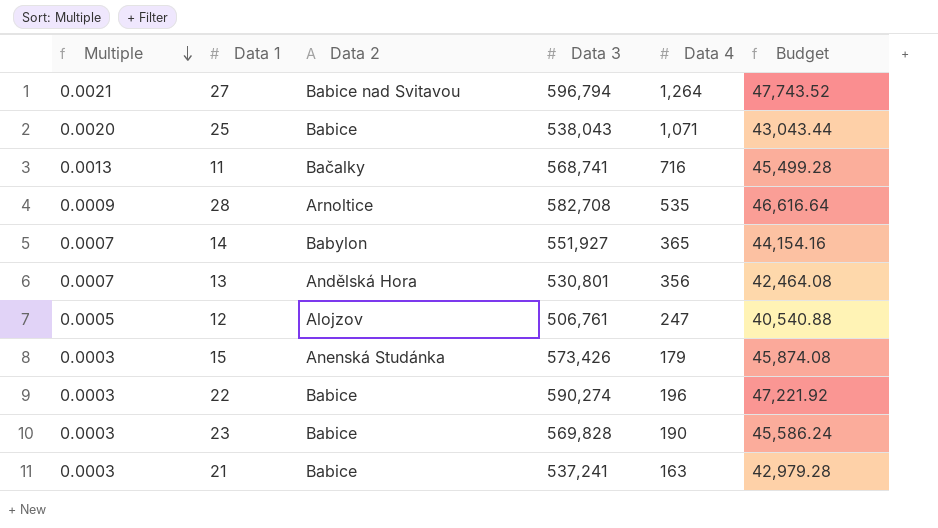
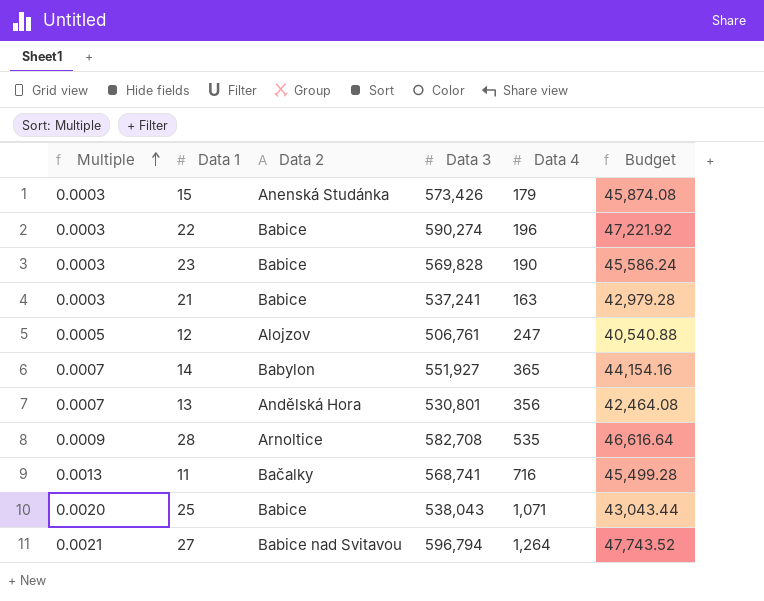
row order: Multiple descending -> Multiple ascending

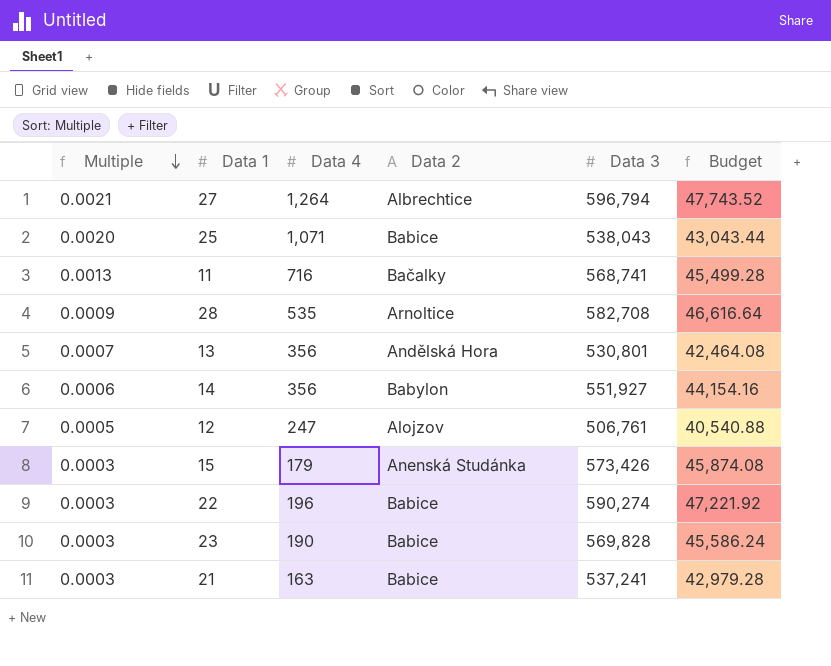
row order: Multiple ascending -> Multiple descending
column Data 4 | position: 5 -> 3
27 | Data 2: Babice nad Svitavou -> Albrechtice
14 | Multiple: 0.0007 -> 0.0006
14 | Data 4: 365 -> 356

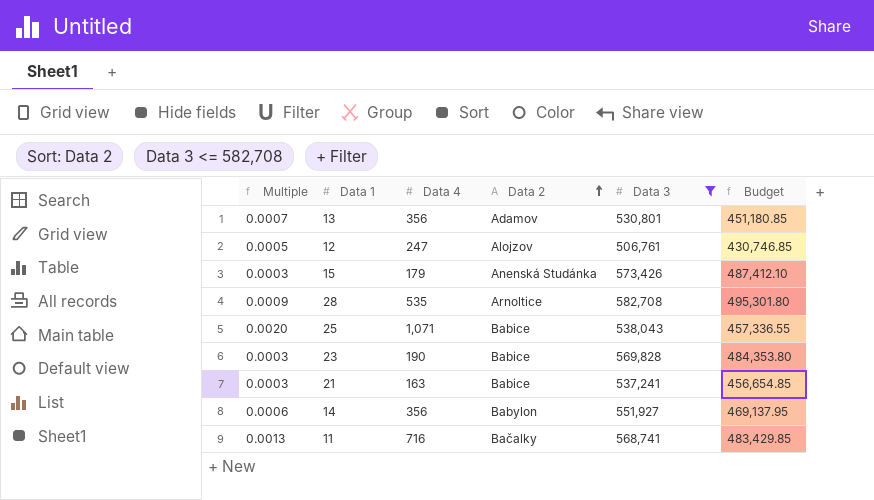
filter: none -> Data 3 <= 582,708
row order: Multiple descending -> Data 2 ascending
column Budget | formula: [Data 3] * 0.08 -> [Data 3] * 0.85
13 | Data 2: Andělská Hora -> Adamov

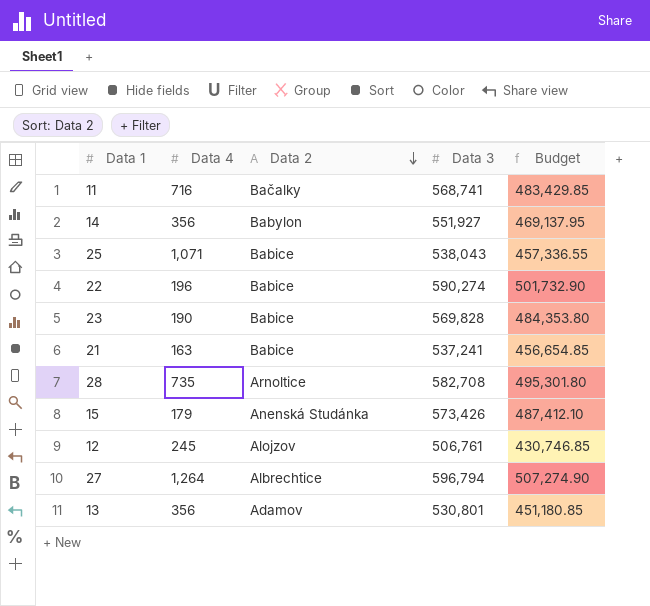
filter: Data 3 <= 582,708 -> none
row order: Data 2 ascending -> Data 2 descending
column Multiple | formula: [Data 4] / [Data 3] -> none
28 | Data 4: 535 -> 735
12 | Data 4: 247 -> 245

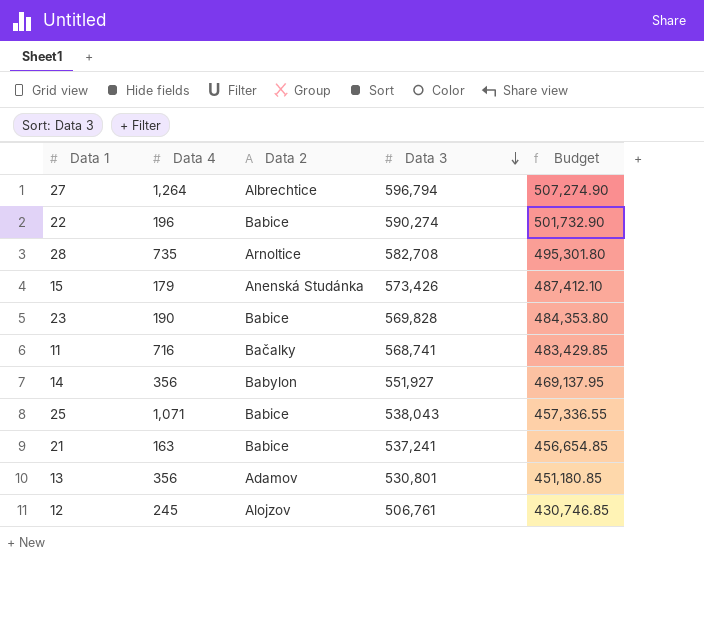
row order: Data 2 descending -> Data 3 descending

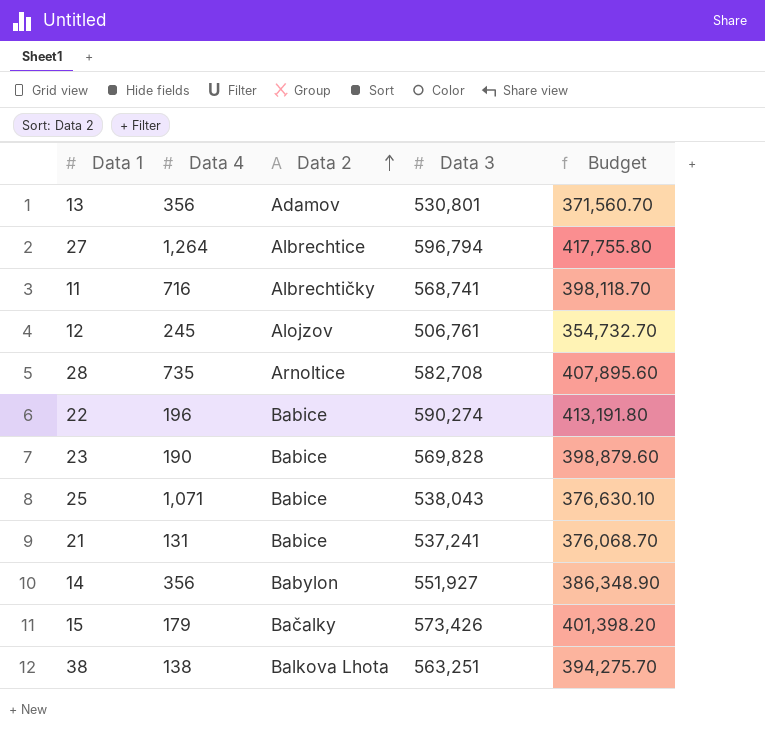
row order: Data 3 descending -> Data 2 ascending
column Budget | formula: [Data 3] * 0.85 -> [Data 3] * 0.7
11 | Data 2: Bačalky -> Albrechtičky
21 | Data 4: 163 -> 131
15 | Data 2: Anenská Studánka -> Bačalky
row 38: none -> 138 | Balkova Lhota | 563,251 | 394,275.70

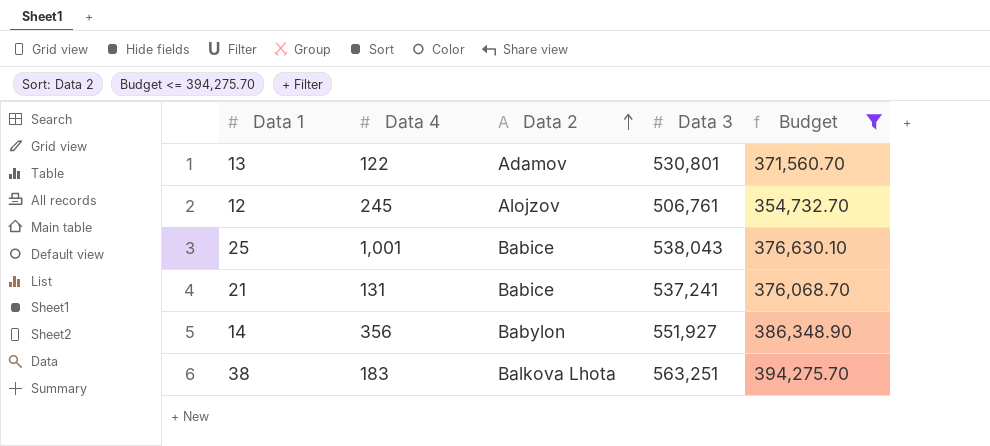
filter: none -> Budget <= 394,275.70
13 | Data 4: 356 -> 122
25 | Data 4: 1,071 -> 1,001
38 | Data 4: 138 -> 183

